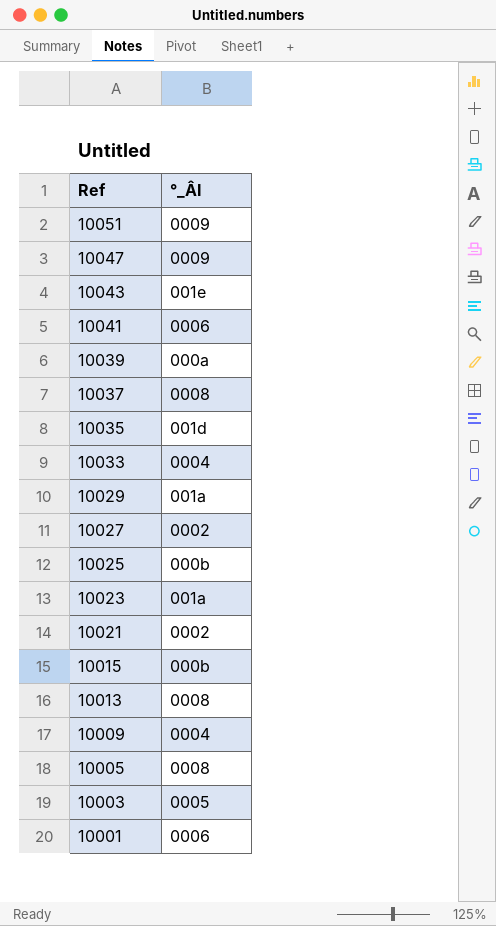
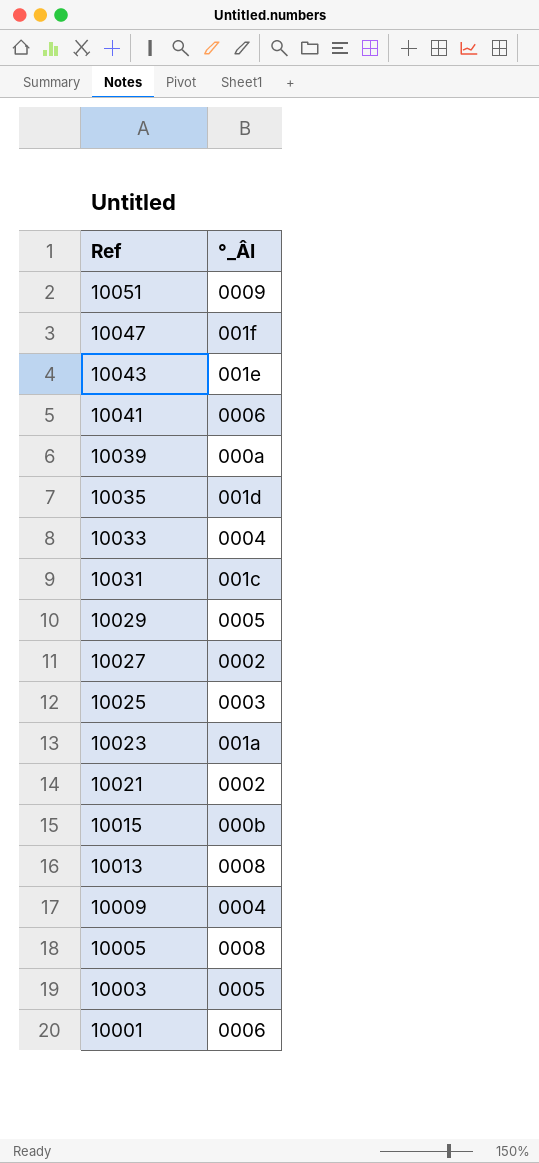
row 10037: 0008 -> none
10047 | °_ÂI: 0009 -> 001f
row 10031: none -> 001c
10029 | °_ÂI: 001a -> 0005
10025 | °_ÂI: 000b -> 0003

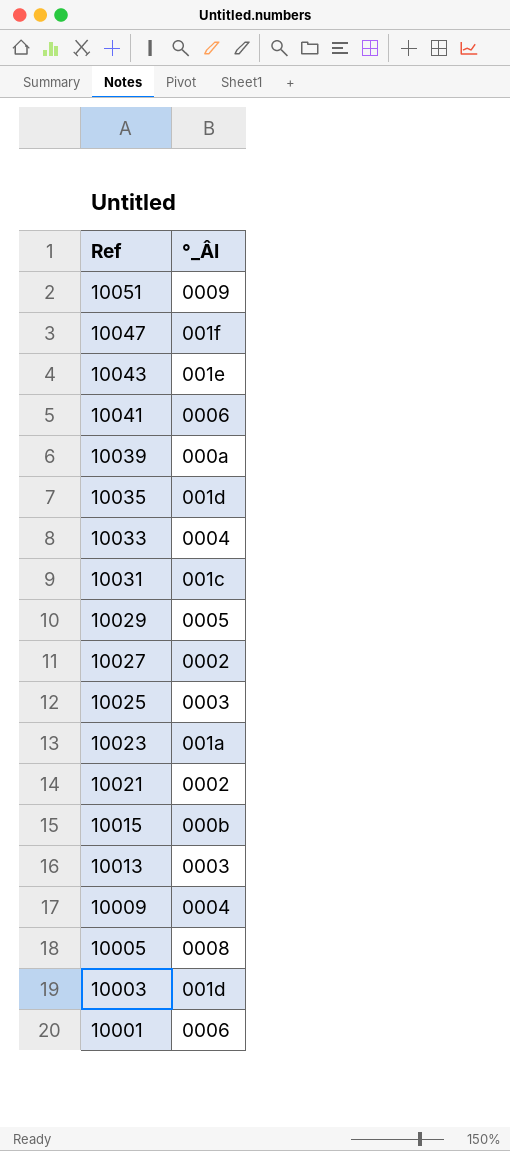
10013 | °_ÂI: 0008 -> 0003
10003 | °_ÂI: 0005 -> 001d

